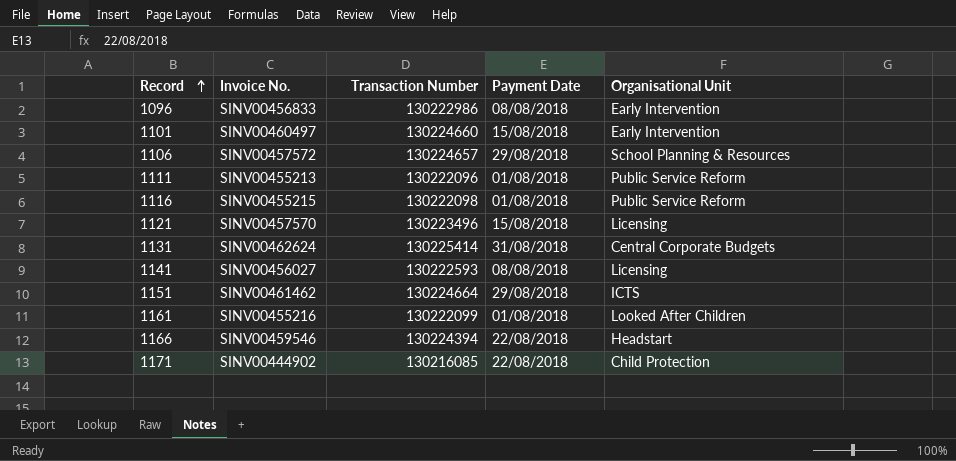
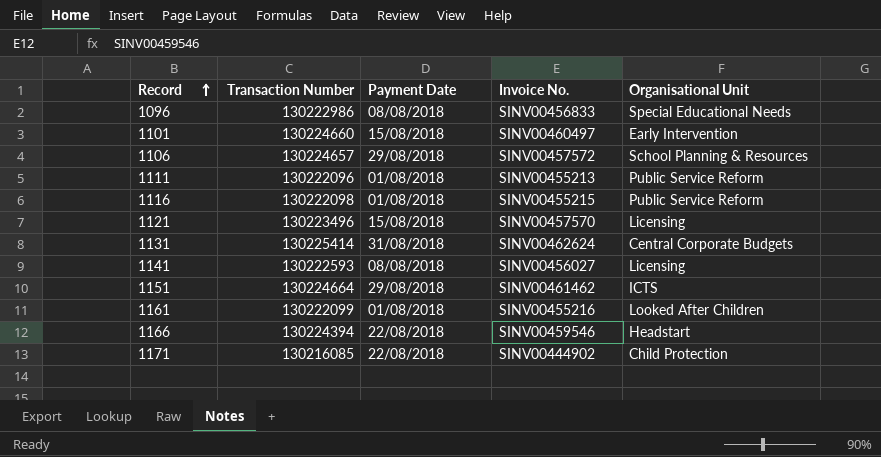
column Invoice No. | position: 2 -> 4
1096 | Organisational Unit: Early Intervention -> Special Educational Needs

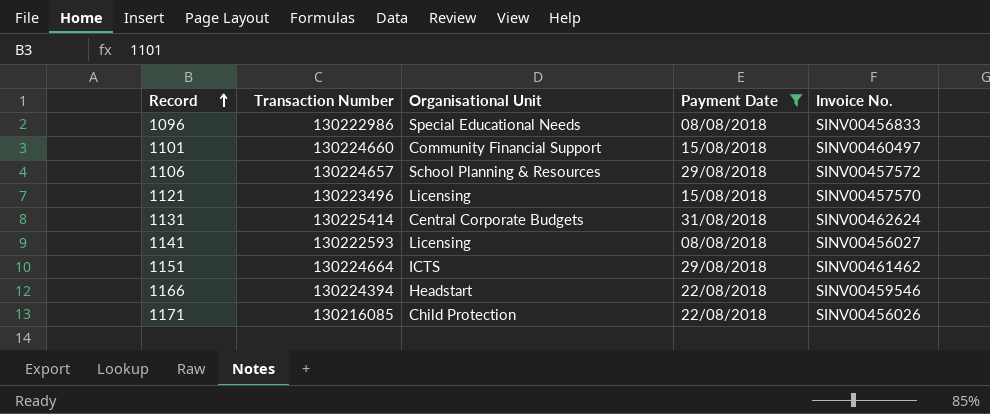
filter: none -> Payment Date != 01/08/2018
column Organisational Unit | position: 5 -> 3
1101 | Organisational Unit: Early Intervention -> Community Financial Support
1171 | Invoice No.: SINV00444902 -> SINV00456026

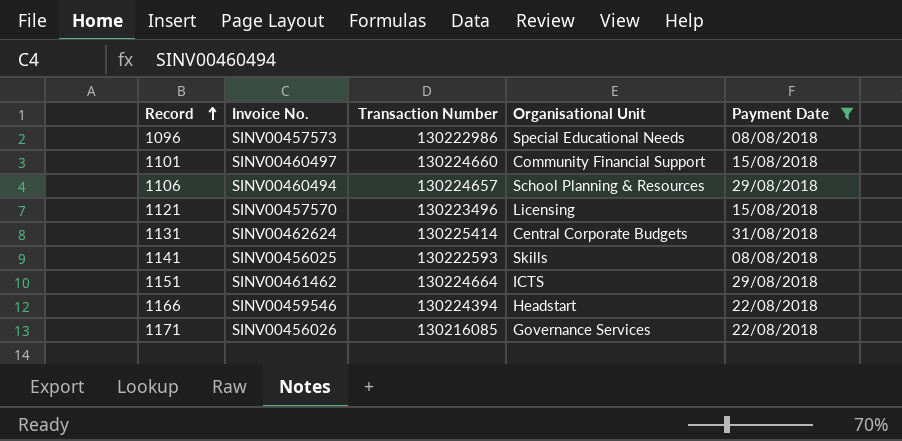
column Invoice No. | position: 5 -> 2
1096 | Invoice No.: SINV00456833 -> SINV00457573
1106 | Invoice No.: SINV00457572 -> SINV00460494
1141 | Invoice No.: SINV00456027 -> SINV00456025
1141 | Organisational Unit: Licensing -> Skills
1171 | Organisational Unit: Child Protection -> Governance Services

